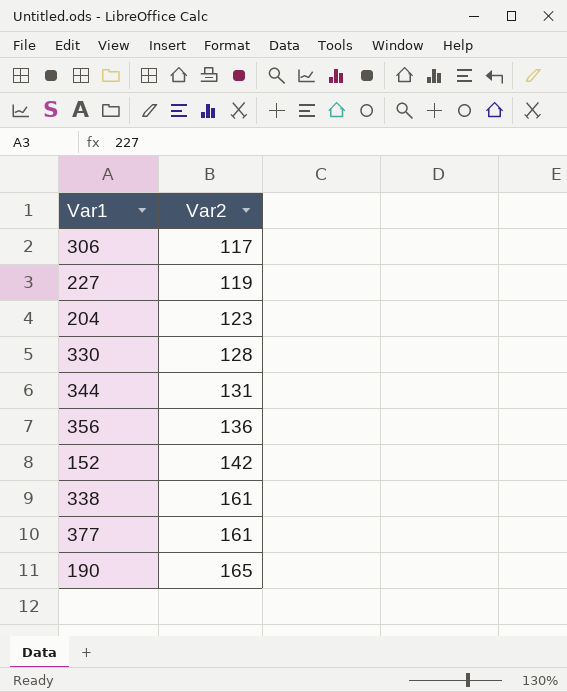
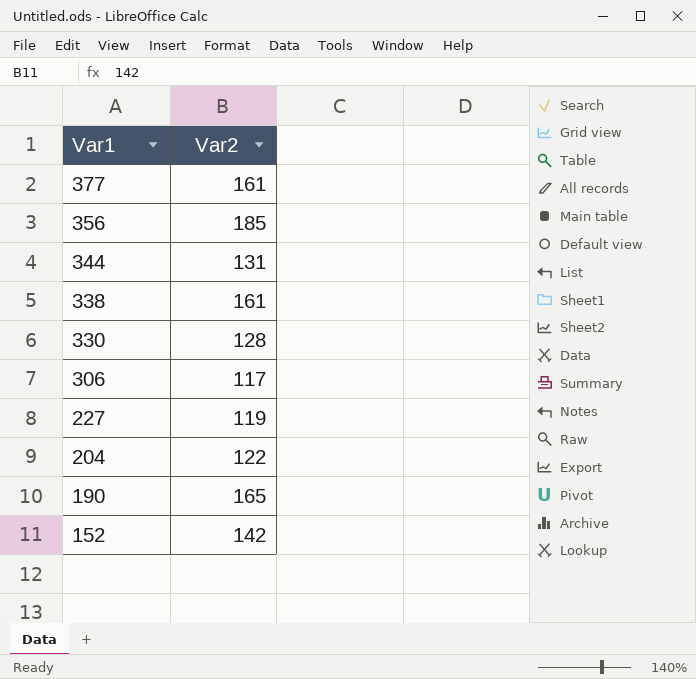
row order: Var2 ascending -> Var1 descending
356 | Var2: 136 -> 185
204 | Var2: 123 -> 122

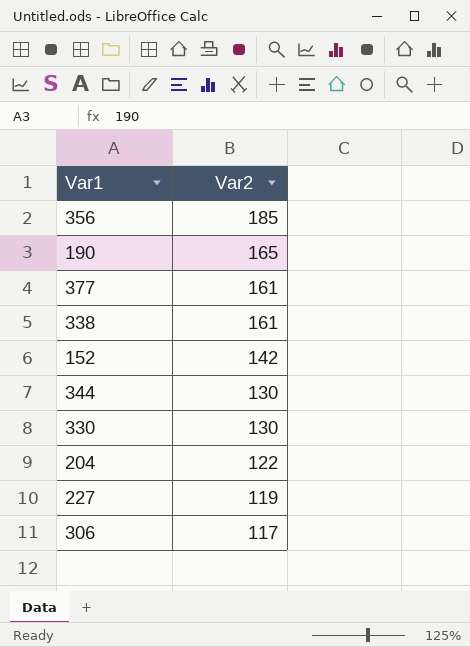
row order: Var1 descending -> Var2 descending
344 | Var2: 131 -> 130
330 | Var2: 128 -> 130

